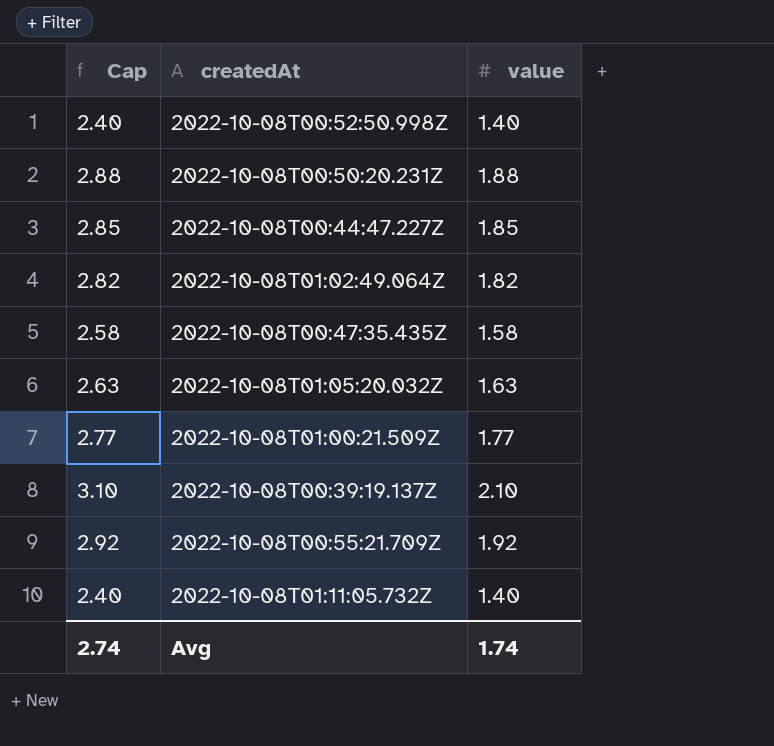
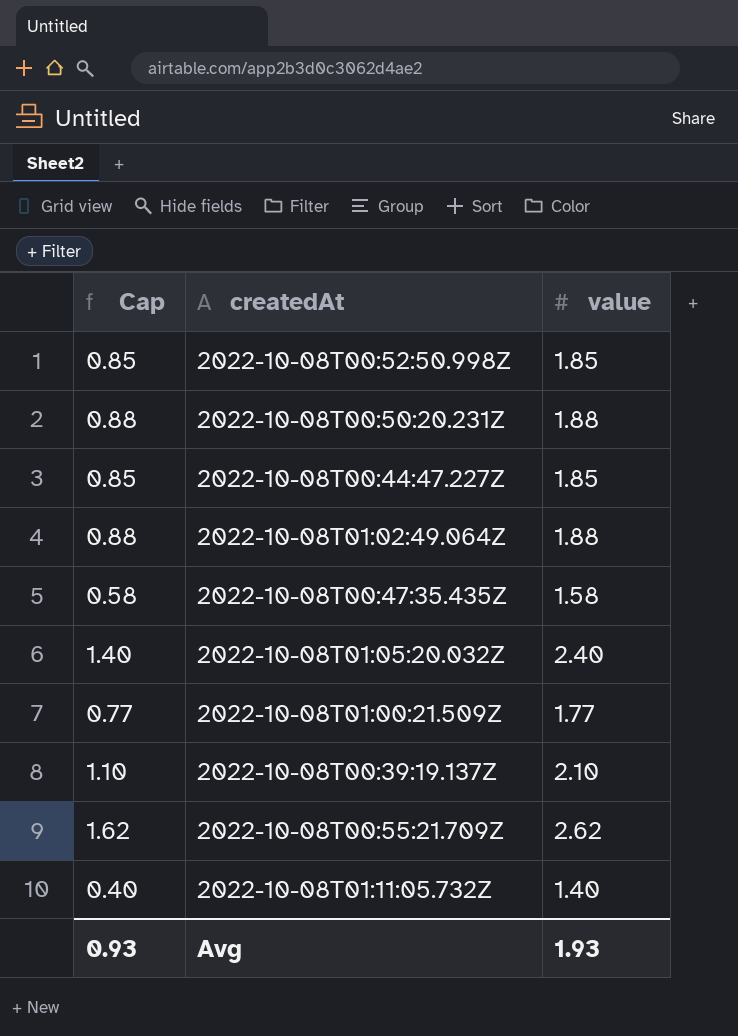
column Cap | formula: [value] + 1 -> [value] - 1
2022-10-08T00:52:50.998Z | value: 1.40 -> 1.85
2022-10-08T01:02:49.064Z | value: 1.82 -> 1.88
2022-10-08T01:05:20.032Z | value: 1.63 -> 2.40
2022-10-08T00:55:21.709Z | value: 1.92 -> 2.62
Avg | Cap: 2.74 -> 0.93
Avg | value: 1.74 -> 1.93

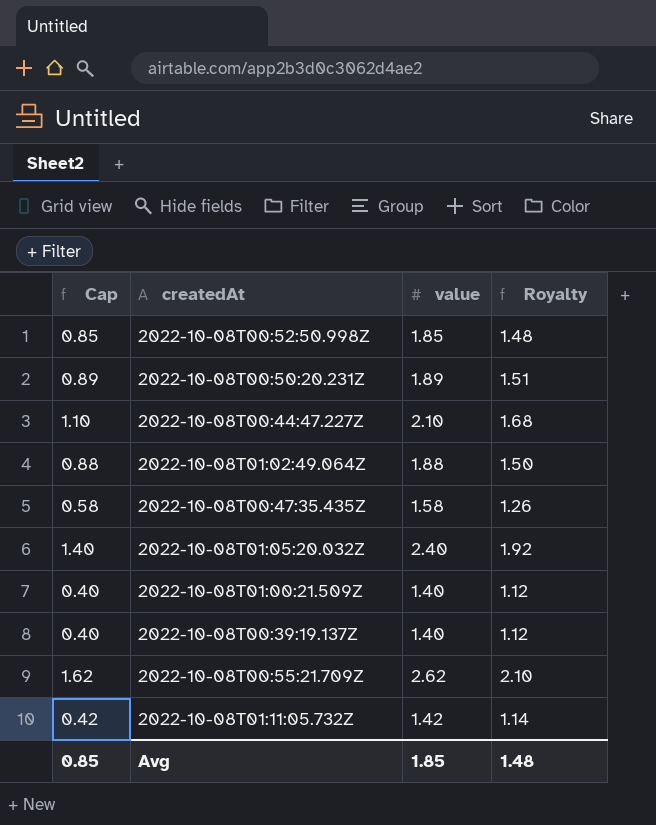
column Royalty | formula: none -> [value] * 0.8
2022-10-08T00:50:20.231Z | Cap: 0.88 -> 0.89
2022-10-08T00:50:20.231Z | value: 1.88 -> 1.89
2022-10-08T00:44:47.227Z | Cap: 0.85 -> 1.10
2022-10-08T00:44:47.227Z | value: 1.85 -> 2.10
2022-10-08T01:00:21.509Z | Cap: 0.77 -> 0.40
2022-10-08T01:00:21.509Z | value: 1.77 -> 1.40
2022-10-08T00:39:19.137Z | Cap: 1.10 -> 0.40
2022-10-08T00:39:19.137Z | value: 2.10 -> 1.40
2022-10-08T01:11:05.732Z | Cap: 0.40 -> 0.42
2022-10-08T01:11:05.732Z | value: 1.40 -> 1.42
Avg | Cap: 0.93 -> 0.85
Avg | value: 1.93 -> 1.85

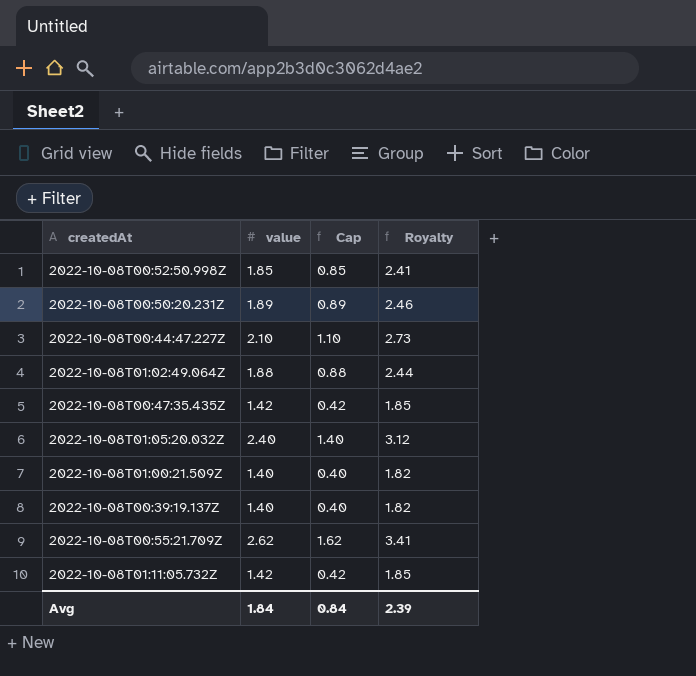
column Cap | position: 1 -> 3
column Royalty | formula: [value] * 0.8 -> [value] * 1.3
2022-10-08T00:47:35.435Z | value: 1.58 -> 1.42
2022-10-08T00:47:35.435Z | Cap: 0.58 -> 0.42
Avg | value: 1.85 -> 1.84
Avg | Cap: 0.85 -> 0.84
Avg | Royalty: 1.48 -> 2.39

